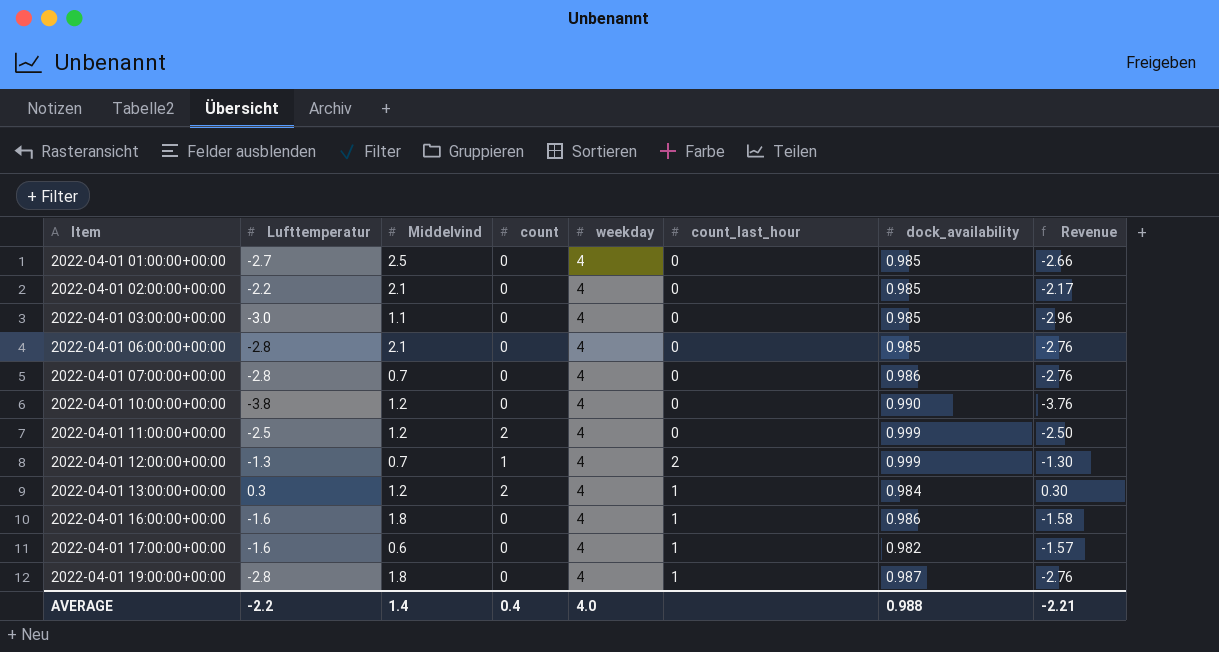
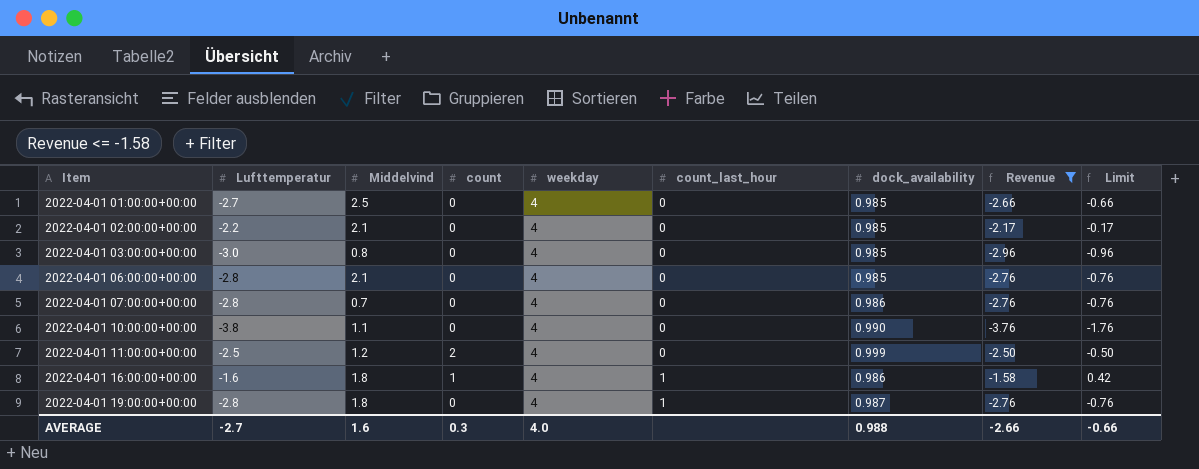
filter: none -> Revenue <= -1.58
column Limit | formula: none -> [Revenue] + 2
2022-04-01 03:00:00+00:00 | Middelvind: 1.1 -> 0.8
2022-04-01 10:00:00+00:00 | Middelvind: 1.2 -> 1.1
2022-04-01 16:00:00+00:00 | count: 0 -> 1
AVERAGE | Lufttemperatur: -2.2 -> -2.7
AVERAGE | Middelvind: 1.4 -> 1.6
AVERAGE | count: 0.4 -> 0.3
AVERAGE | Revenue: -2.21 -> -2.66

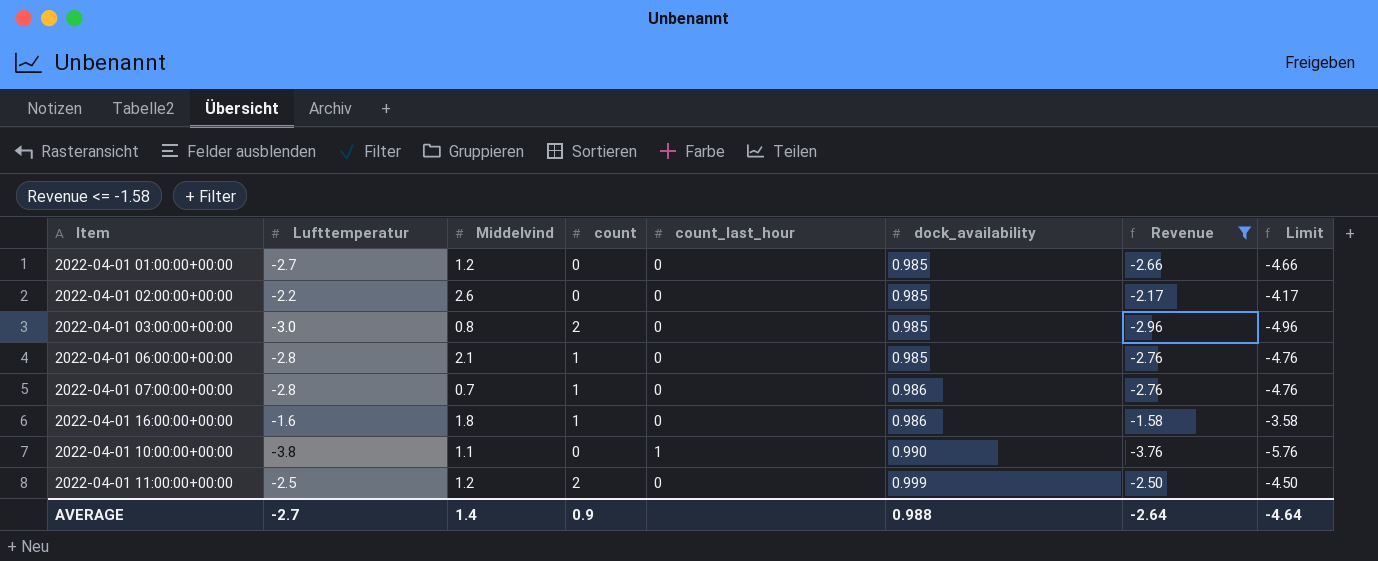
row order: Item ascending -> dock_availability ascending
column weekday | position: 5 -> none
column Limit | formula: [Revenue] + 2 -> [Revenue] - 2
row 2022-04-01 19:00:00+00:00: -2.8 | 1.8 | 0 | 4 | 1 | 0.987 | -2.76 | -0.76 -> none
2022-04-01 01:00:00+00:00 | Middelvind: 2.5 -> 1.2
2022-04-01 02:00:00+00:00 | Middelvind: 2.1 -> 2.6
2022-04-01 03:00:00+00:00 | count: 0 -> 2
2022-04-01 06:00:00+00:00 | count: 0 -> 1
2022-04-01 07:00:00+00:00 | count: 0 -> 1
2022-04-01 16:00:00+00:00 | count_last_hour: 1 -> 0
2022-04-01 10:00:00+00:00 | count_last_hour: 0 -> 1
AVERAGE | Middelvind: 1.6 -> 1.4
AVERAGE | count: 0.3 -> 0.9
AVERAGE | Revenue: -2.66 -> -2.64
AVERAGE | Limit: -0.66 -> -4.64

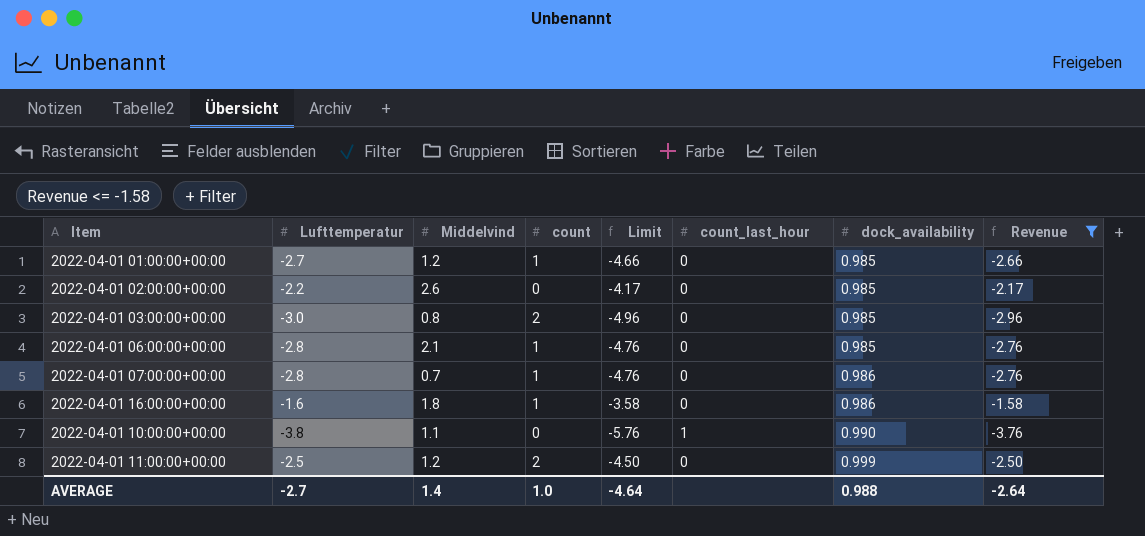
column Limit | position: 8 -> 5
2022-04-01 01:00:00+00:00 | count: 0 -> 1
AVERAGE | count: 0.9 -> 1.0

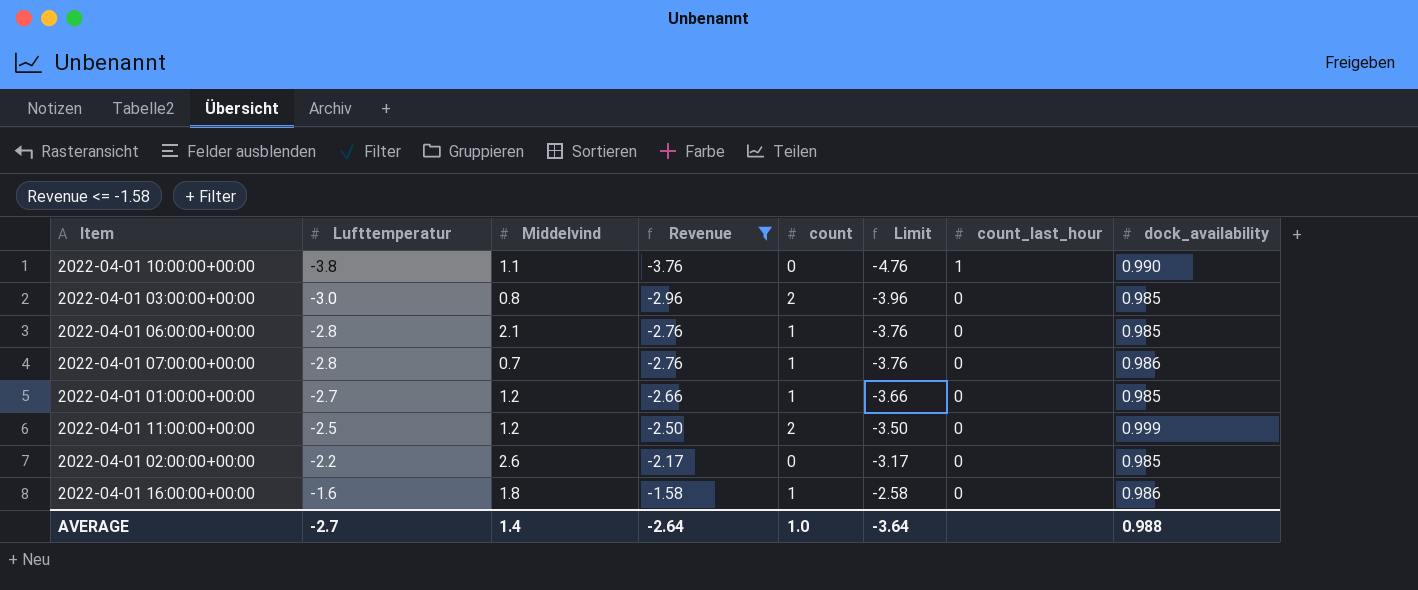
row order: dock_availability ascending -> Lufttemperatur ascending
column Revenue | position: 8 -> 4
column Limit | formula: [Revenue] - 2 -> [Revenue] - 1
AVERAGE | Limit: -4.64 -> -3.64

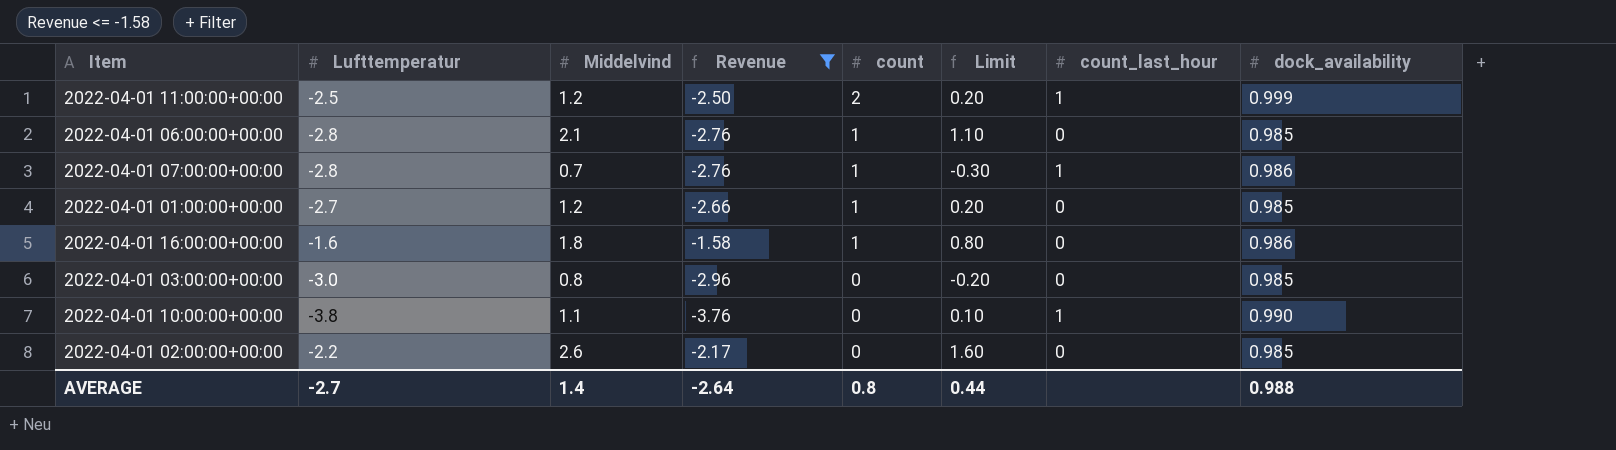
row order: Lufttemperatur ascending -> count descending
column Limit | formula: [Revenue] - 1 -> [Middelvind] - 1
2022-04-01 11:00:00+00:00 | count_last_hour: 0 -> 1
2022-04-01 07:00:00+00:00 | count_last_hour: 0 -> 1
2022-04-01 03:00:00+00:00 | count: 2 -> 0
AVERAGE | count: 1.0 -> 0.8
AVERAGE | Limit: -3.64 -> 0.44

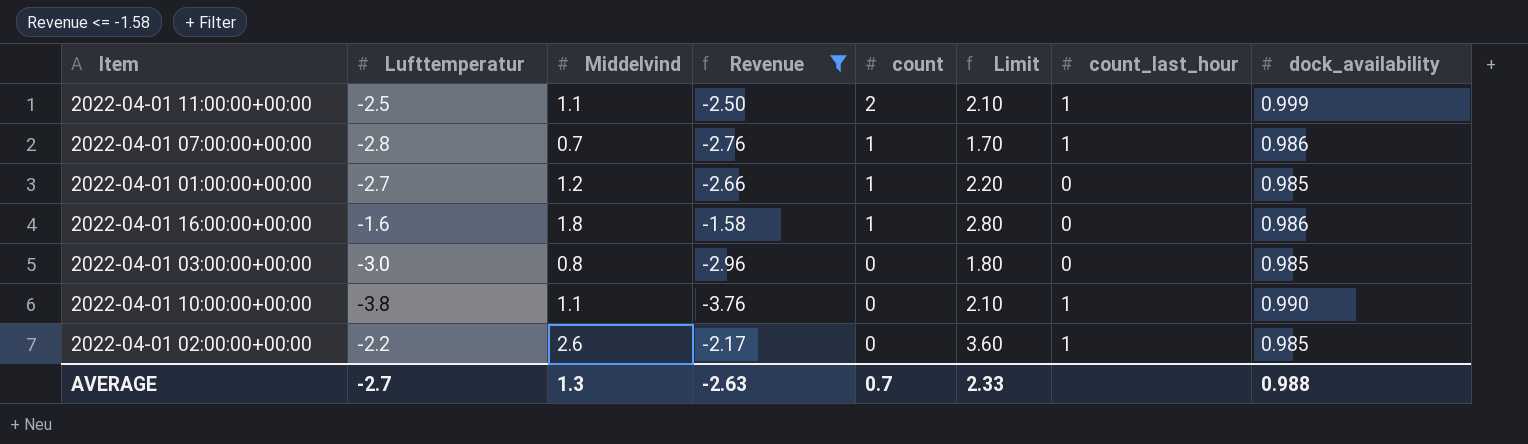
column Limit | formula: [Middelvind] - 1 -> [Middelvind] + 1
row 2022-04-01 06:00:00+00:00: -2.8 | 2.1 | -2.76 | 1 | 1.10 | 0 | 0.985 -> none
2022-04-01 11:00:00+00:00 | Middelvind: 1.2 -> 1.1
2022-04-01 02:00:00+00:00 | count_last_hour: 0 -> 1
AVERAGE | Middelvind: 1.4 -> 1.3
AVERAGE | Revenue: -2.64 -> -2.63
AVERAGE | count: 0.8 -> 0.7
AVERAGE | Limit: 0.44 -> 2.33

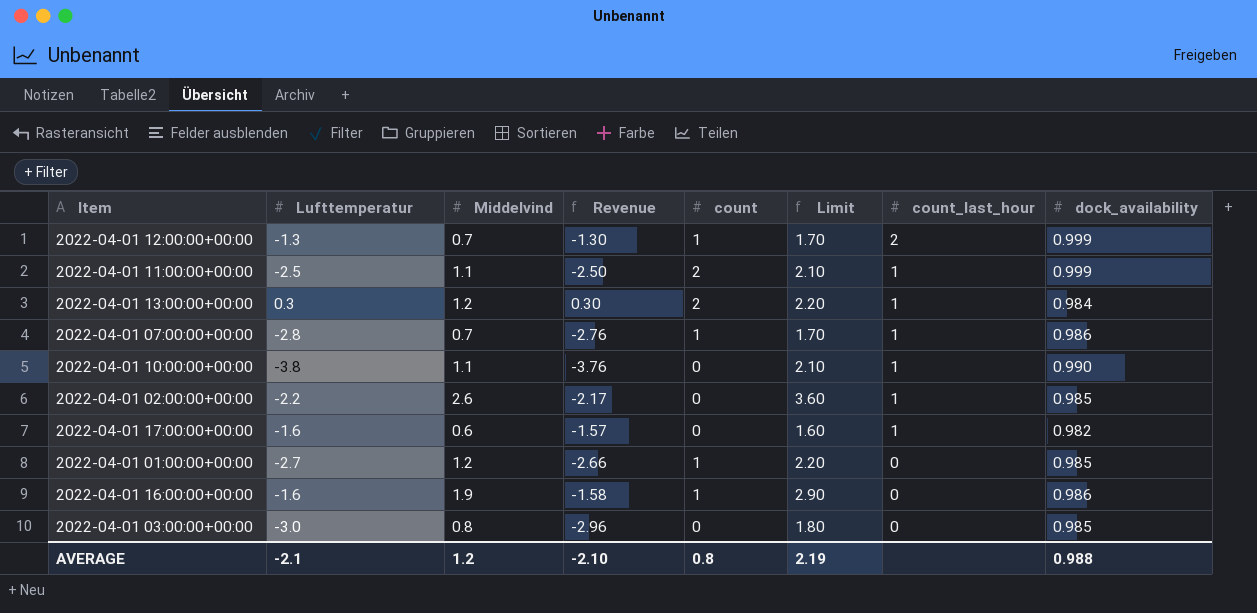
filter: Revenue <= -1.58 -> none
row order: count descending -> count_last_hour descending
2022-04-01 16:00:00+00:00 | Middelvind: 1.8 -> 1.9
2022-04-01 16:00:00+00:00 | Limit: 2.80 -> 2.90
AVERAGE | Lufttemperatur: -2.7 -> -2.1
AVERAGE | Middelvind: 1.3 -> 1.2
AVERAGE | Revenue: -2.63 -> -2.10
AVERAGE | count: 0.7 -> 0.8
AVERAGE | Limit: 2.33 -> 2.19

